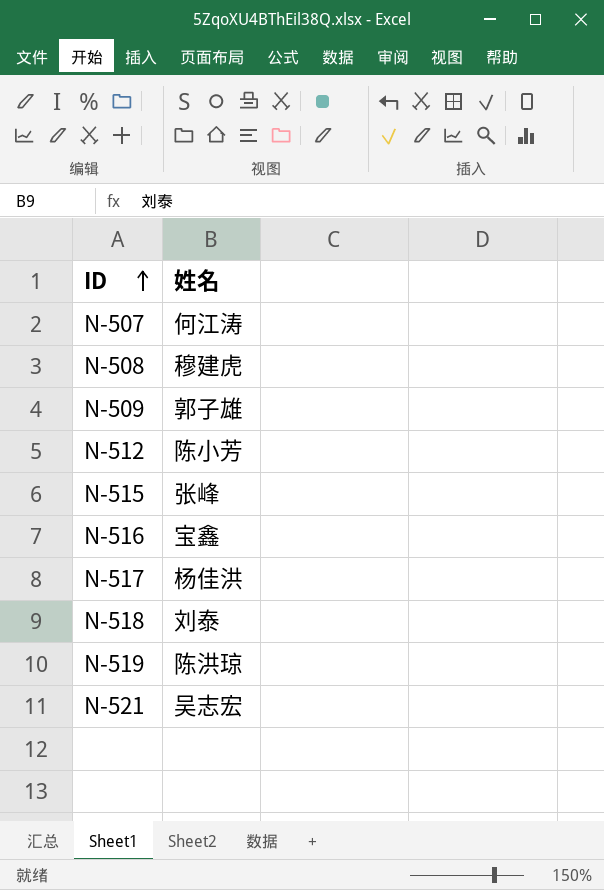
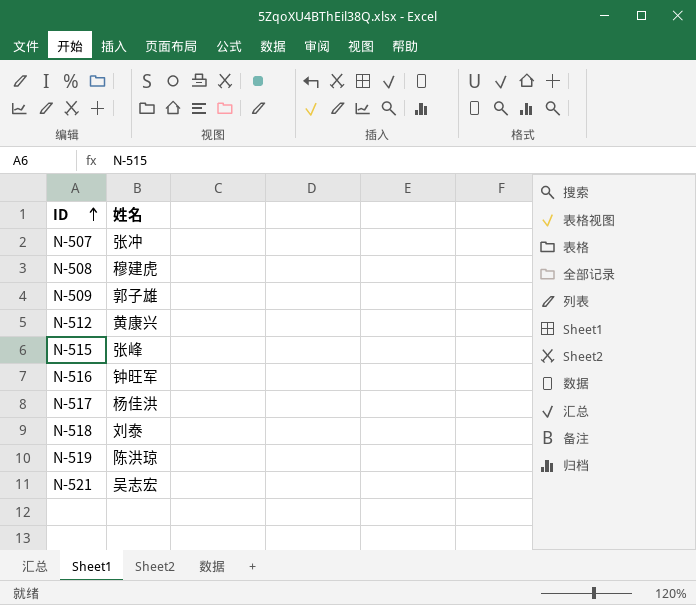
N-507 | 姓名: 何江涛 -> 张冲
N-512 | 姓名: 陈小芳 -> 黄康兴
N-516 | 姓名: 宝鑫 -> 钟旺军

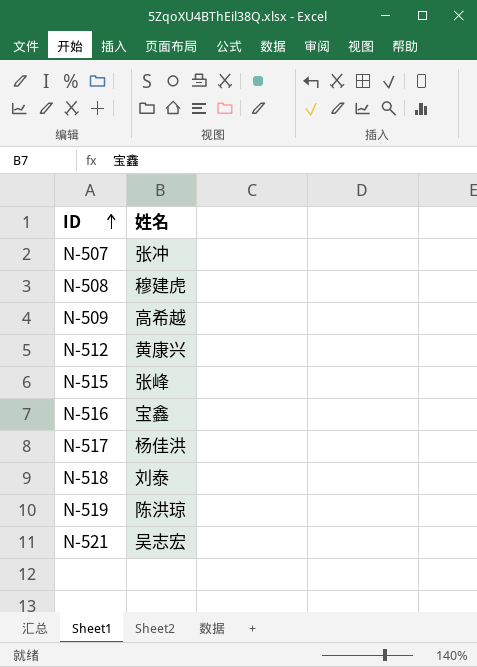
N-509 | 姓名: 郭子雄 -> 高希越
N-516 | 姓名: 钟旺军 -> 宝鑫

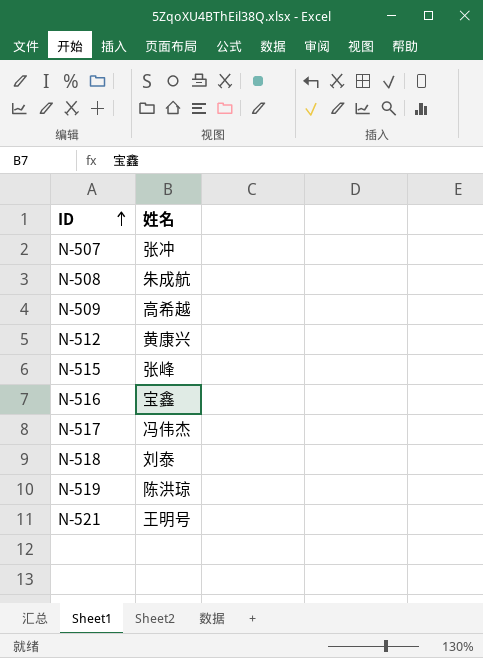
N-508 | 姓名: 穆建虎 -> 朱成航
N-517 | 姓名: 杨佳洪 -> 冯伟杰
N-521 | 姓名: 吴志宏 -> 王明号

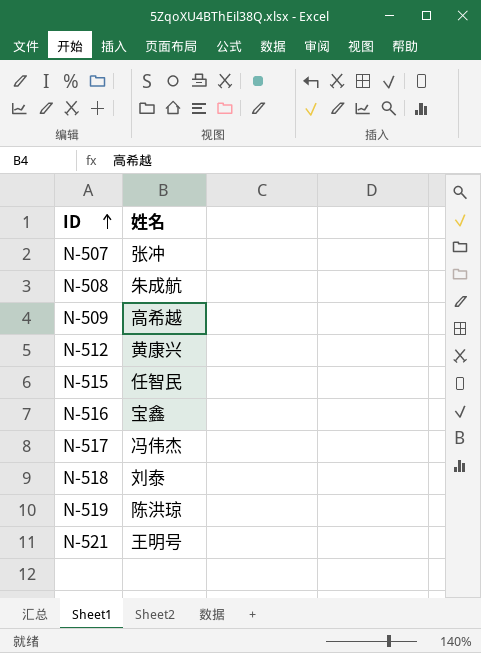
N-515 | 姓名: 张峰 -> 任智民

